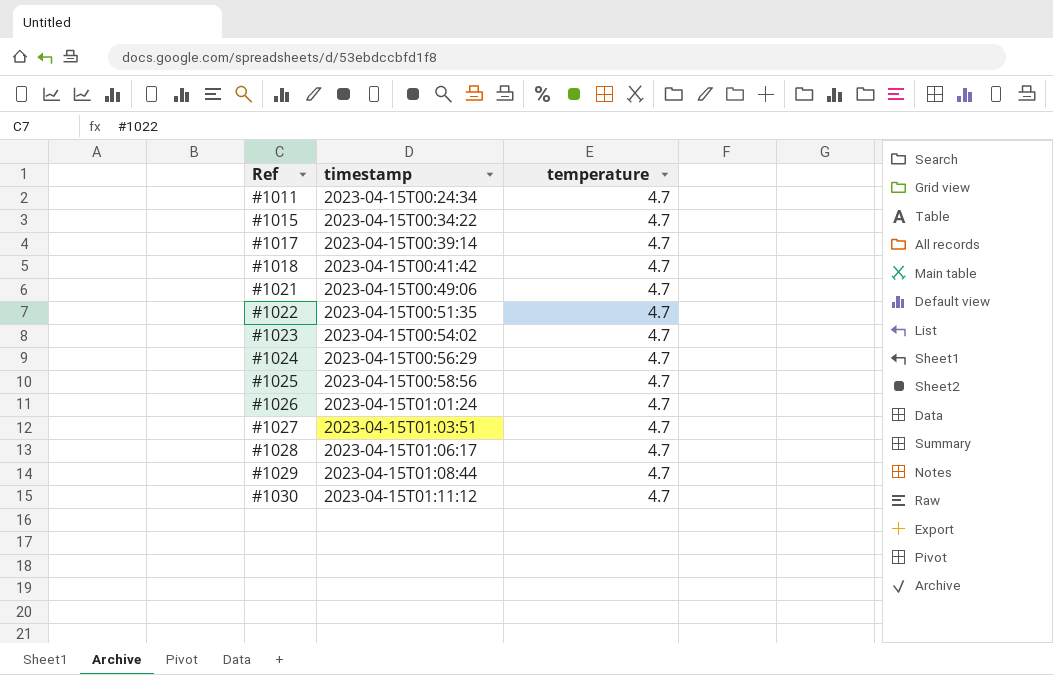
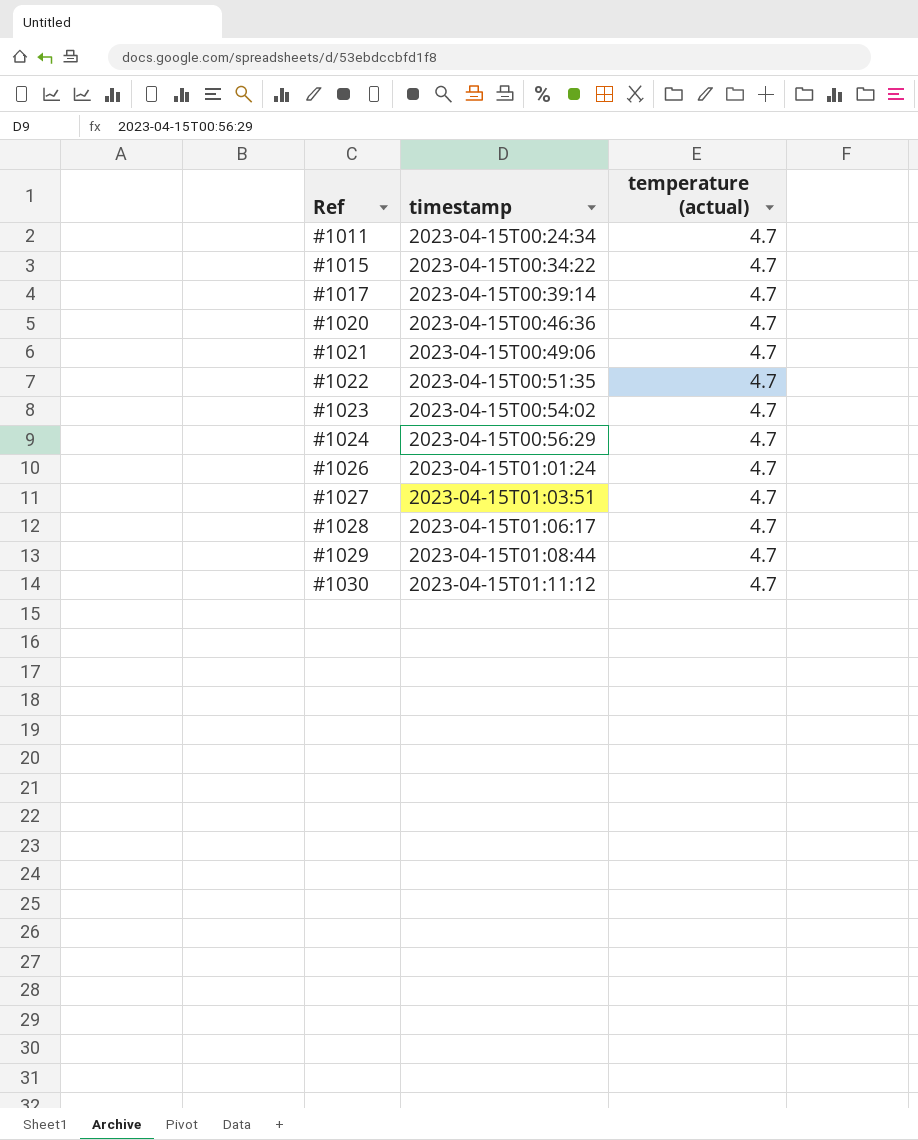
column name: temperature -> temperature (actual)
row #1018: 2023-04-15T00:41:42 | 4.7 -> none
row #1025: 2023-04-15T00:58:56 | 4.7 -> none
row #1020: none -> 2023-04-15T00:46:36 | 4.7

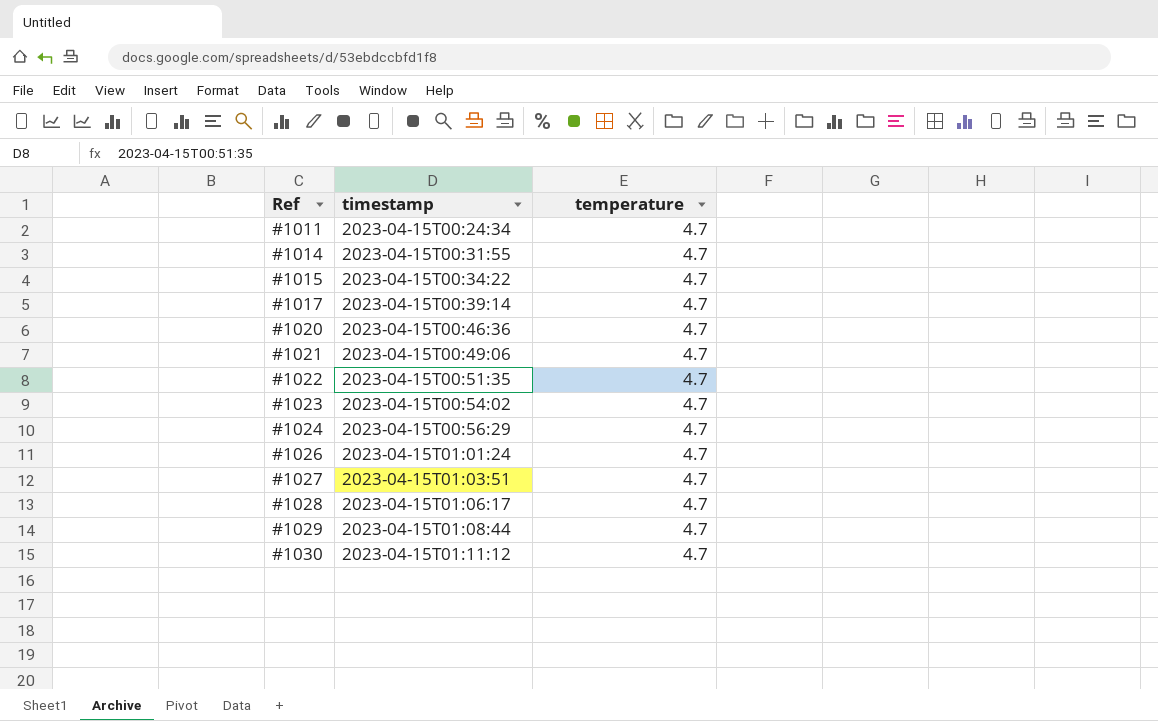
column name: temperature (actual) -> temperature
row #1014: none -> 2023-04-15T00:31:55 | 4.7

